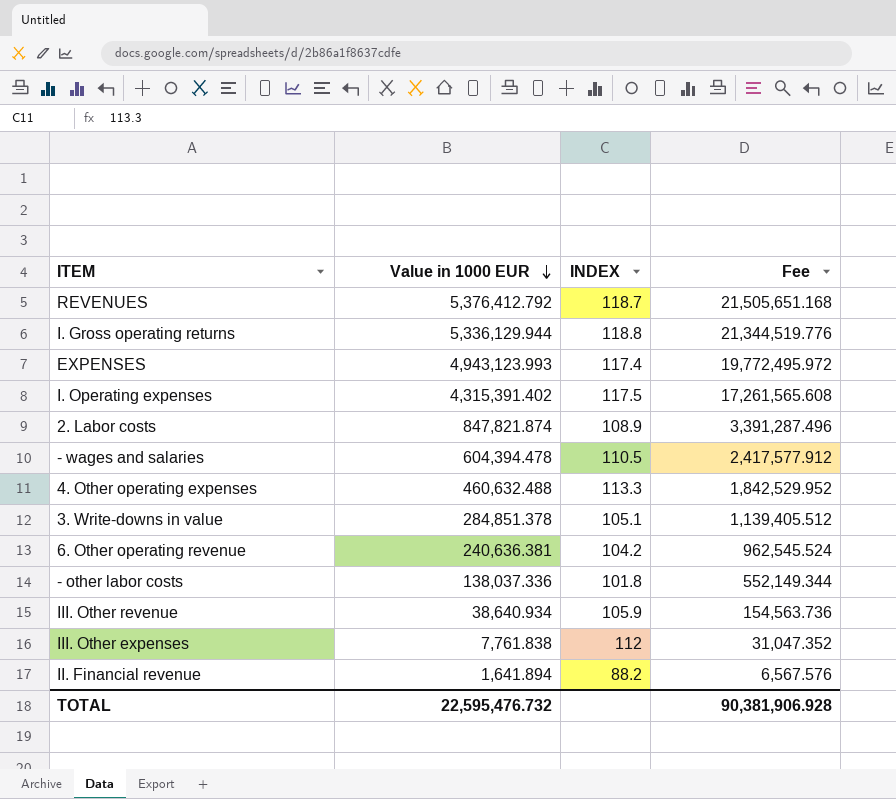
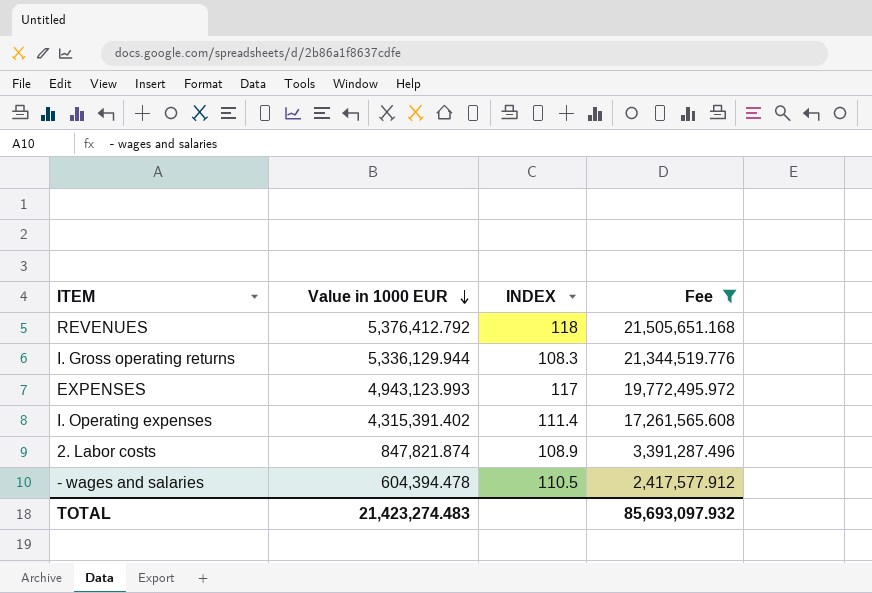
filter: none -> Fee >= 2,417,577.912
REVENUES | INDEX: 118.7 -> 118
I. Gross operating returns | INDEX: 118.8 -> 108.3
EXPENSES | INDEX: 117.4 -> 117
I. Operating expenses | INDEX: 117.5 -> 111.4
TOTAL | Value in 1000 EUR: 22,595,476.732 -> 21,423,274.483
TOTAL | Fee: 90,381,906.928 -> 85,693,097.932

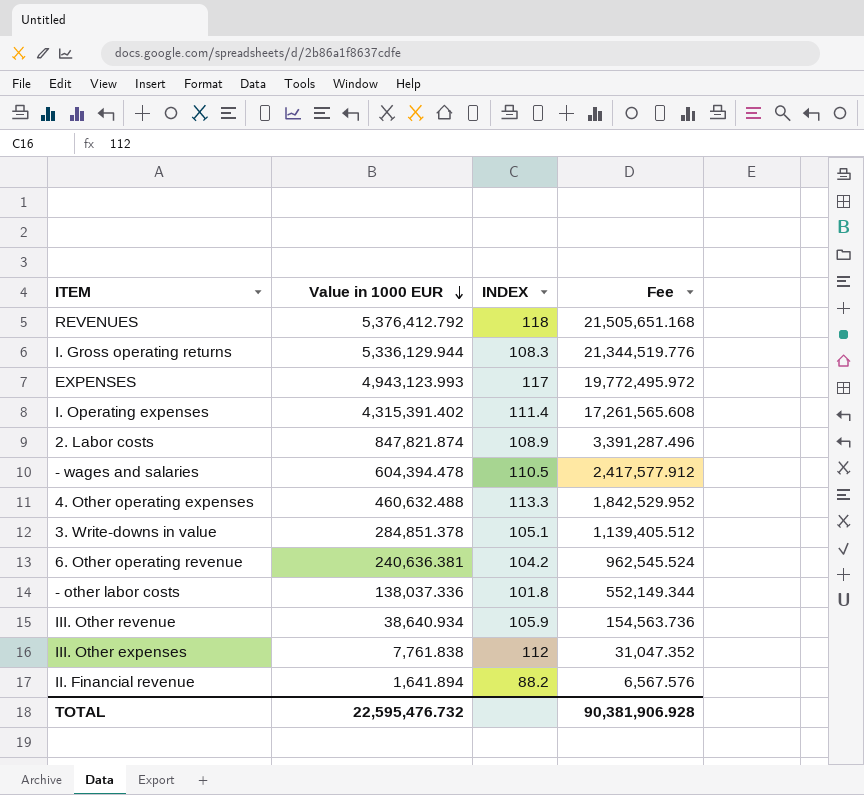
filter: Fee >= 2,417,577.912 -> none
TOTAL | Value in 1000 EUR: 21,423,274.483 -> 22,595,476.732
TOTAL | Fee: 85,693,097.932 -> 90,381,906.928

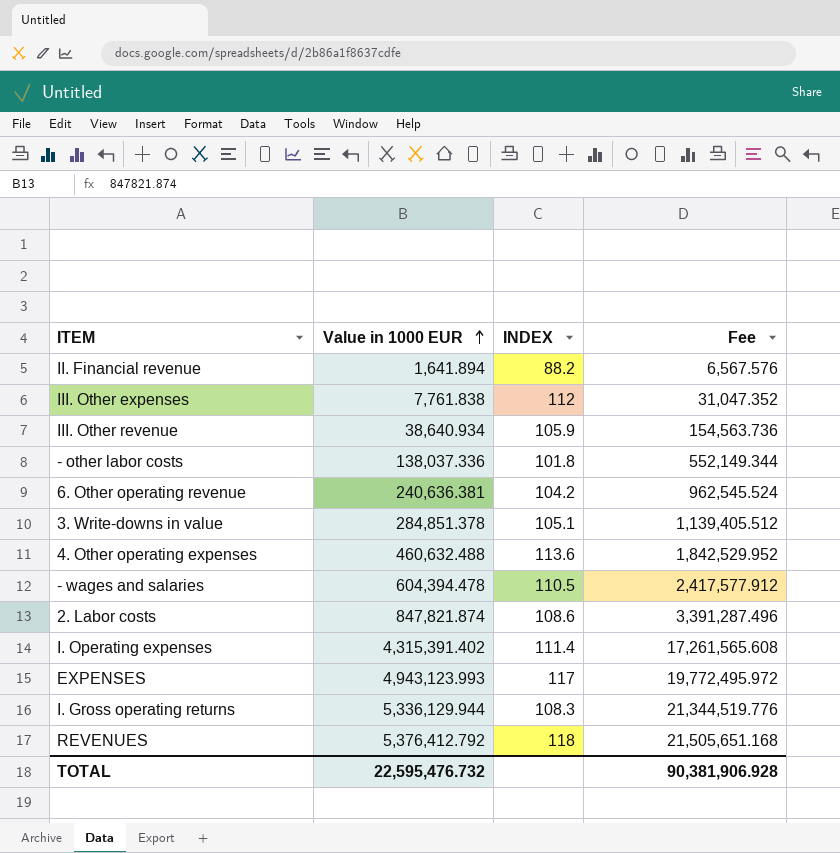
row order: Value in 1000 EUR descending -> Value in 1000 EUR ascending
4. Other operating expenses | INDEX: 113.3 -> 113.6
2. Labor costs | INDEX: 108.9 -> 108.6

